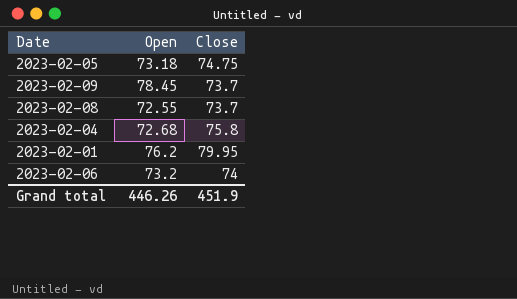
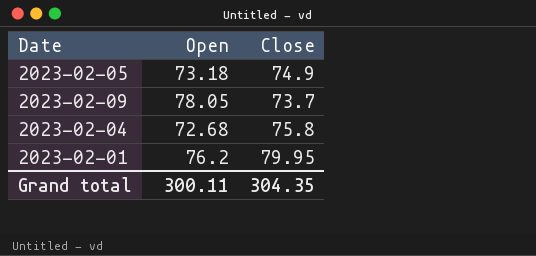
row 2023-02-08: 72.55 | 73.7 -> none
row 2023-02-06: 73.2 | 74 -> none
2023-02-05 | Close: 74.75 -> 74.9
2023-02-09 | Open: 78.45 -> 78.05
Grand total | Open: 446.26 -> 300.11
Grand total | Close: 451.9 -> 304.35

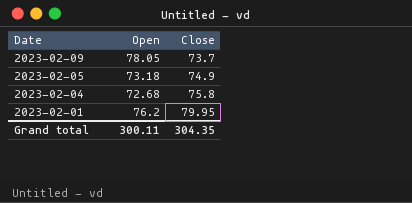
row order: none -> Date descending

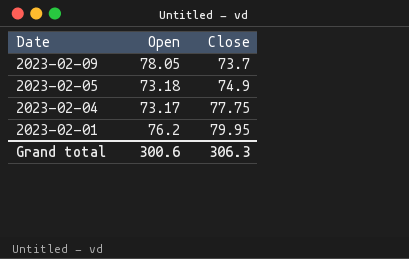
2023-02-04 | Open: 72.68 -> 73.17
2023-02-04 | Close: 75.8 -> 77.75
Grand total | Open: 300.11 -> 300.6
Grand total | Close: 304.35 -> 306.3

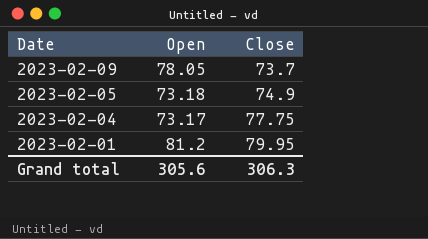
2023-02-01 | Open: 76.2 -> 81.2
Grand total | Open: 300.6 -> 305.6

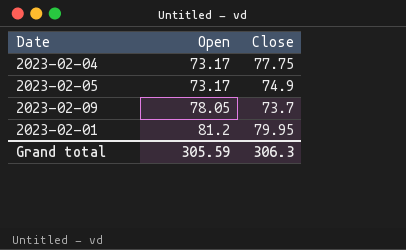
row order: Date descending -> Open ascending
2023-02-05 | Open: 73.18 -> 73.17
Grand total | Open: 305.6 -> 305.59

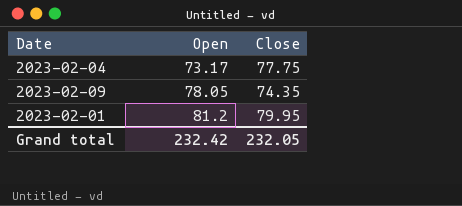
row 2023-02-05: 73.17 | 74.9 -> none
2023-02-09 | Close: 73.7 -> 74.35
Grand total | Open: 305.59 -> 232.42
Grand total | Close: 306.3 -> 232.05

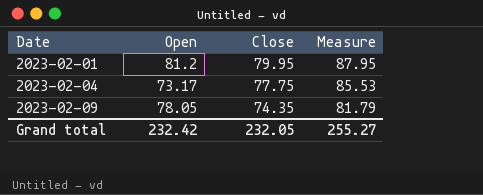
row order: Open ascending -> Date ascending
column Measure | formula: none -> [Close] * 1.1

